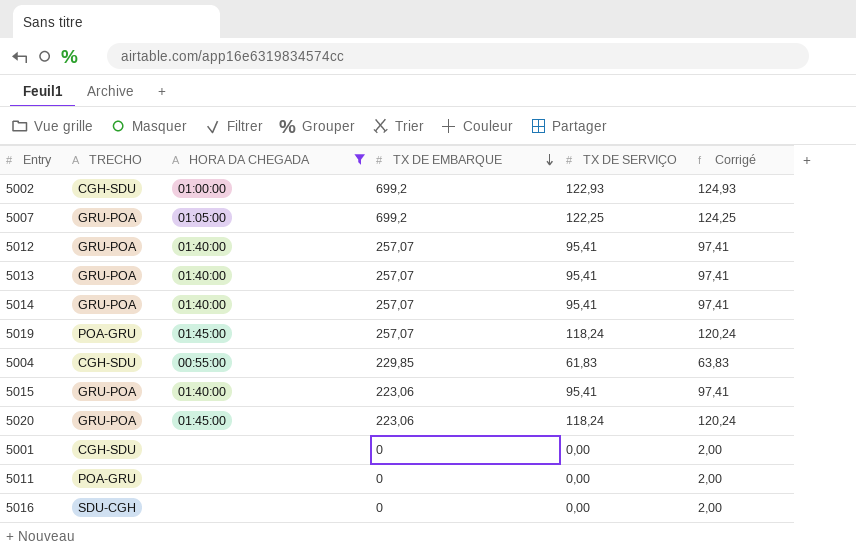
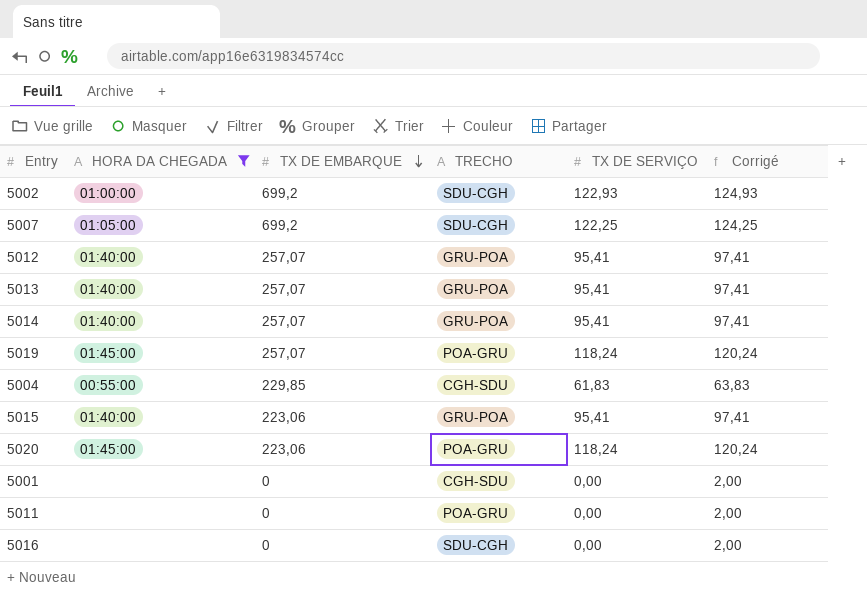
column TRECHO | position: 2 -> 4
5002 | TRECHO: CGH-SDU -> SDU-CGH
5007 | TRECHO: GRU-POA -> SDU-CGH
5020 | TRECHO: GRU-POA -> POA-GRU

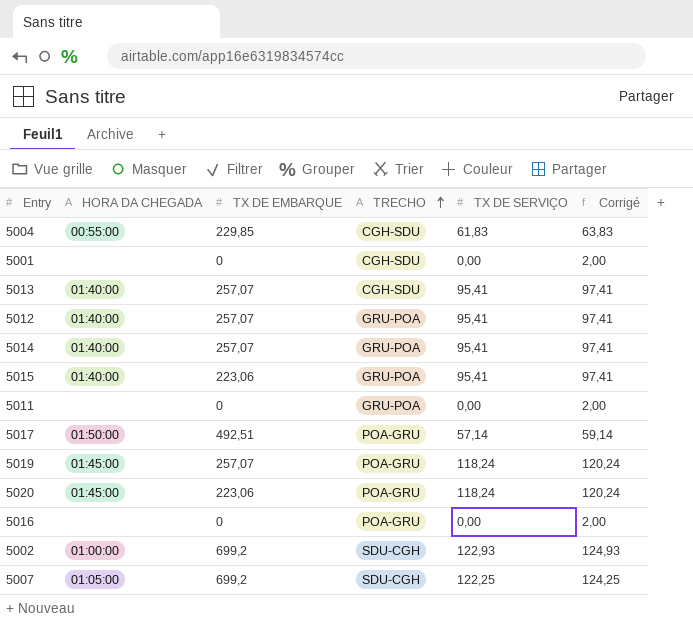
filter: HORA DA CHEGADA != 01:50:00 -> none
row order: TX DE EMBARQUE descending -> TRECHO ascending
5013 | TRECHO: GRU-POA -> CGH-SDU
5011 | TRECHO: POA-GRU -> GRU-POA
5016 | TRECHO: SDU-CGH -> POA-GRU

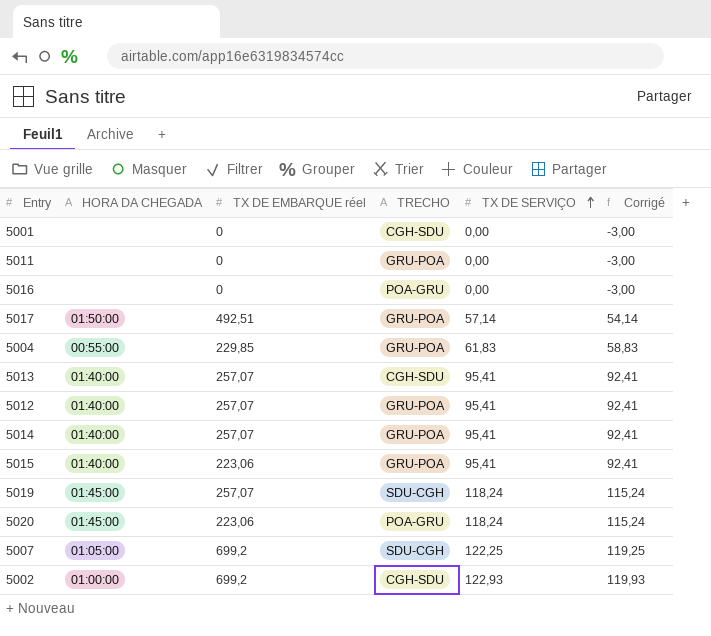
row order: TRECHO ascending -> TX DE SERVIÇO ascending
column name: TX DE EMBARQUE -> TX DE EMBARQUE réel
column Corrigé | formula: [TX DE SERVIÇO] + 2 -> [TX DE SERVIÇO] - 3
5017 | TRECHO: POA-GRU -> GRU-POA
5004 | TRECHO: CGH-SDU -> GRU-POA
5019 | TRECHO: POA-GRU -> SDU-CGH
5002 | TRECHO: SDU-CGH -> CGH-SDU

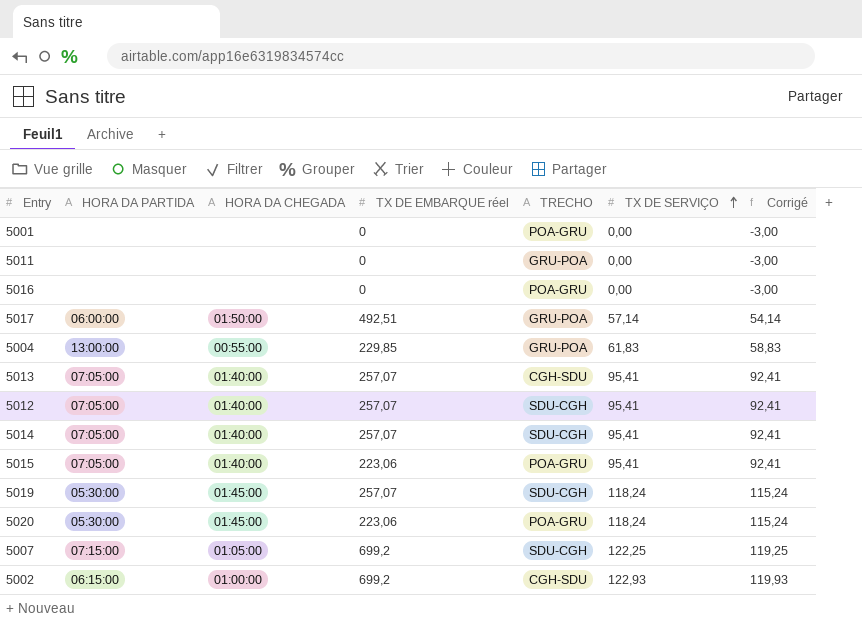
column HORA DA PARTIDA | position: none -> 2
5001 | TRECHO: CGH-SDU -> POA-GRU
5012 | TRECHO: GRU-POA -> SDU-CGH
5014 | TRECHO: GRU-POA -> SDU-CGH
5015 | TRECHO: GRU-POA -> POA-GRU

